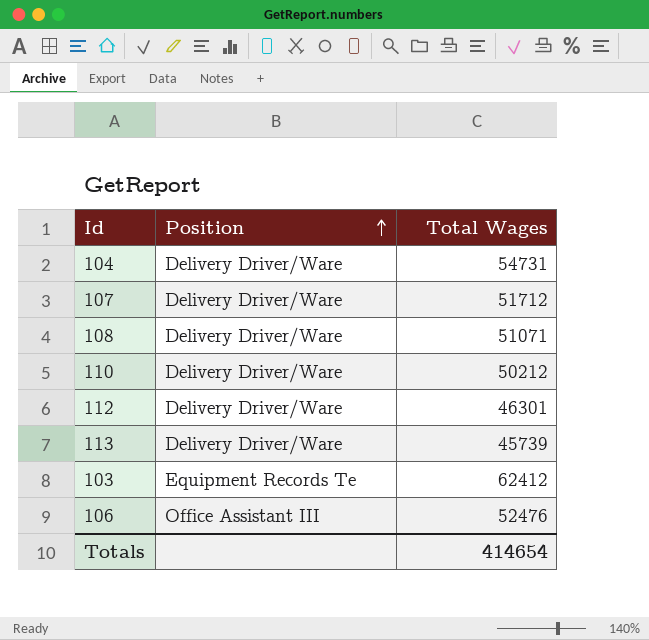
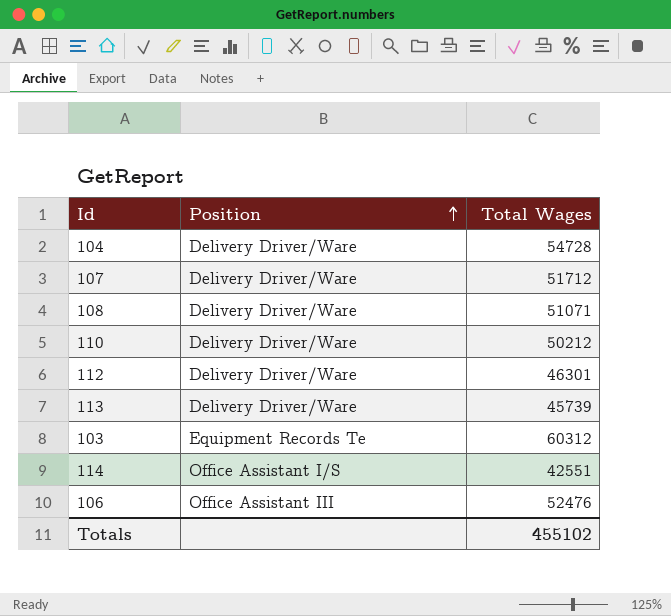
104 | Total Wages: 54731 -> 54728
103 | Total Wages: 62412 -> 60312
row 114: none -> Office Assistant I/S | 42551
Totals | Total Wages: 414654 -> 455102

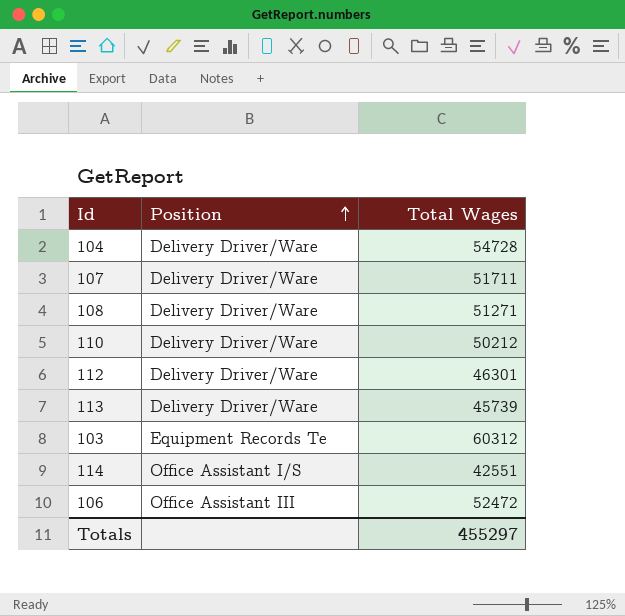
107 | Total Wages: 51712 -> 51711
108 | Total Wages: 51071 -> 51271
106 | Total Wages: 52476 -> 52472
Totals | Total Wages: 455102 -> 455297

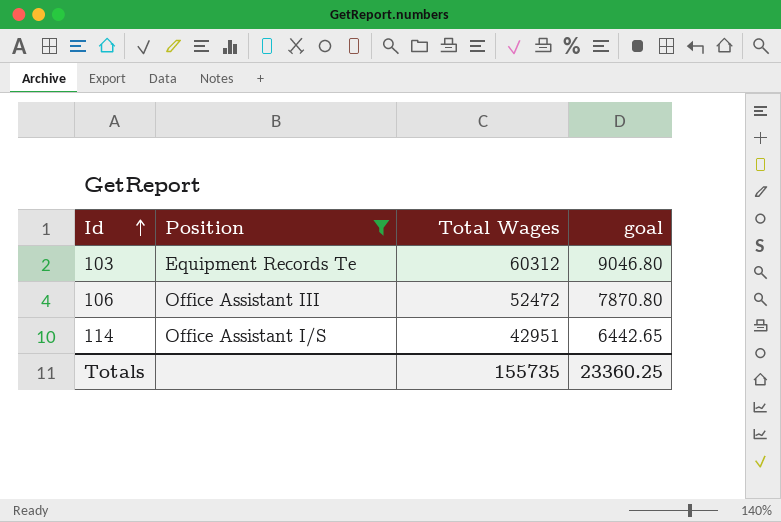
filter: none -> Position != Delivery Driver/Ware
row order: Position ascending -> Id ascending
column goal | formula: none -> [Total Wages] * 0.15
114 | Total Wages: 42551 -> 42951
Totals | Total Wages: 455297 -> 155735

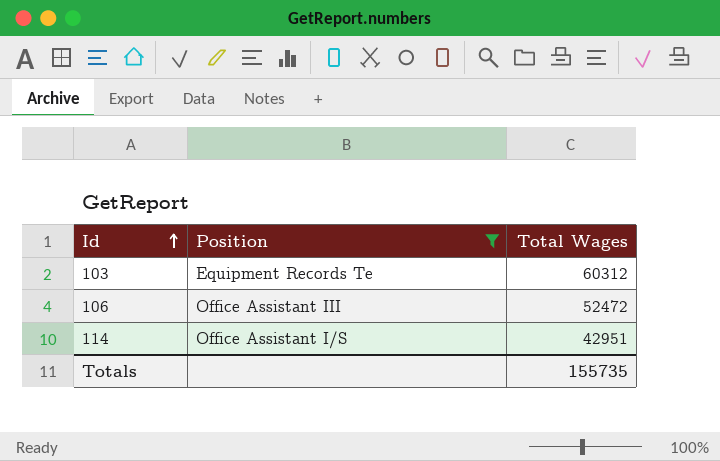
column goal | formula: [Total Wages] * 0.15 -> none

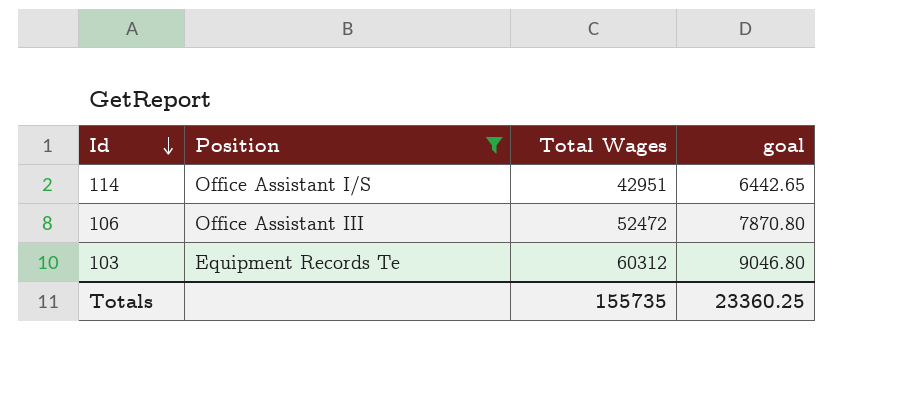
row order: Id ascending -> Id descending
column goal | formula: none -> [Total Wages] * 0.15

